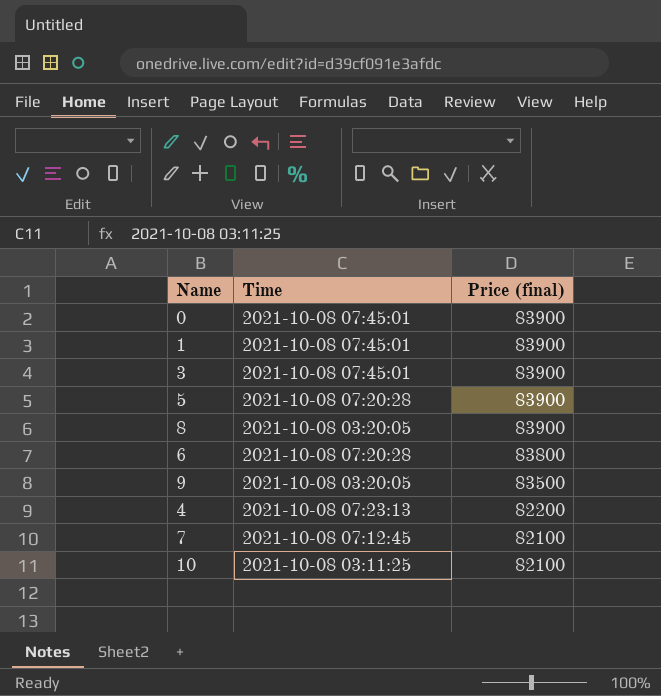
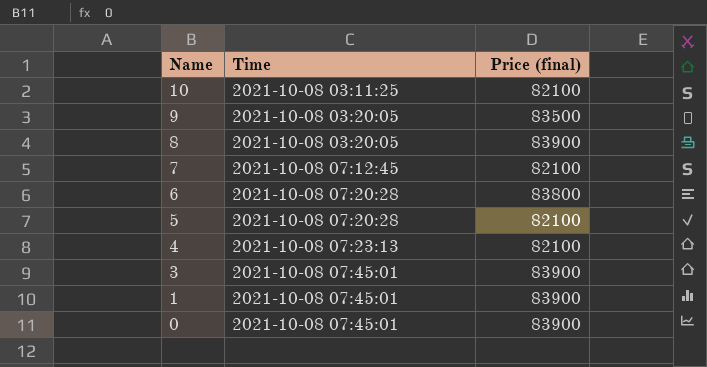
row order: Price (final) descending -> Name descending
5 | Price (final): 83900 -> 82100
4 | Price (final): 82200 -> 82100

